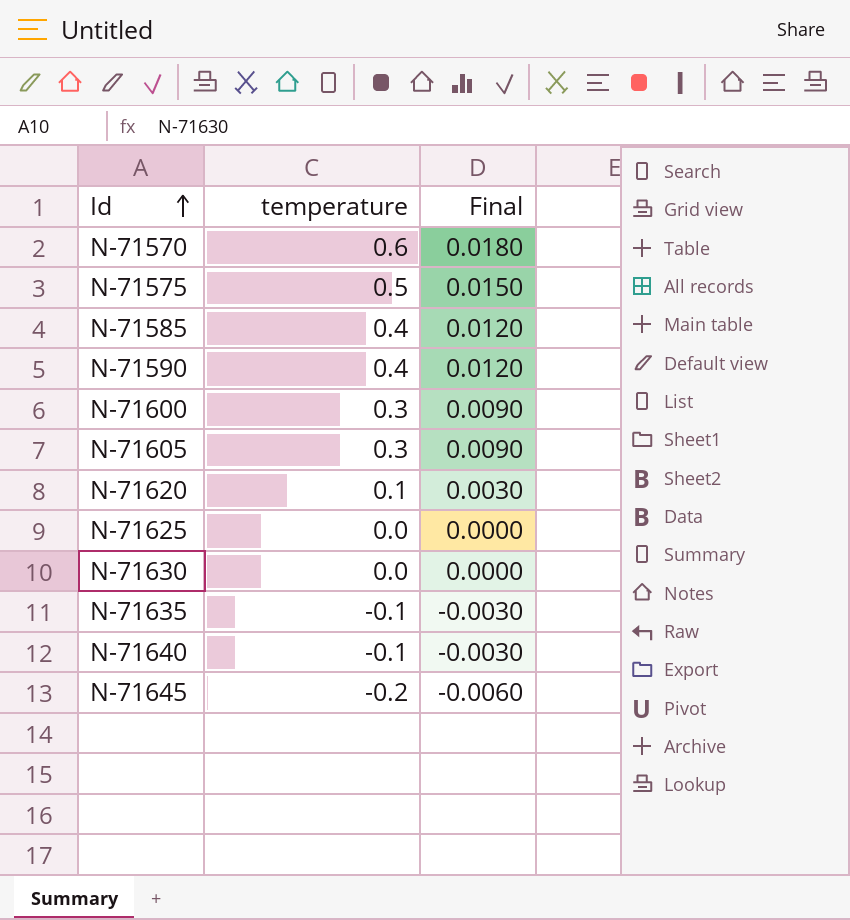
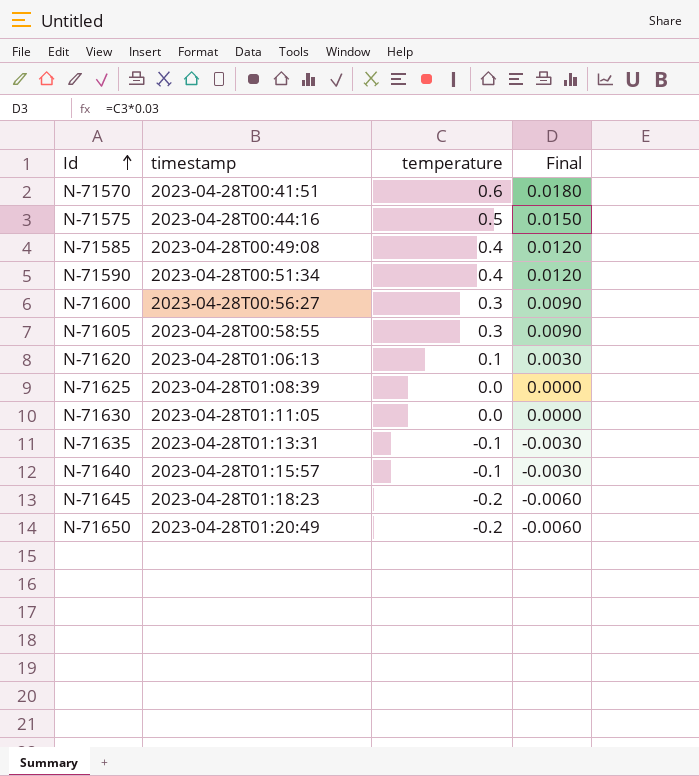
column timestamp | position: none -> 2
row N-71650: none -> 2023-04-28T01:20:49 | -0.2 | -0.0060

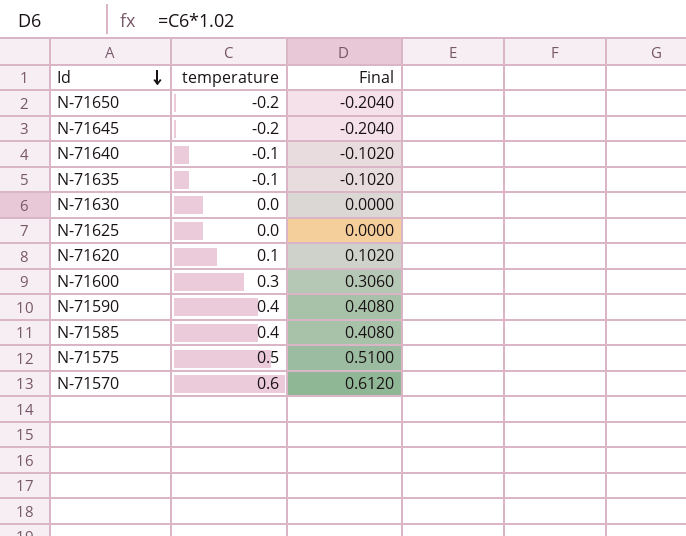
row order: Id ascending -> Id descending
column timestamp | position: 2 -> none
column Final | formula: [temperature] * 0.03 -> [temperature] * 1.02
row N-71605: 2023-04-28T00:58:55 | 0.3 | 0.0090 -> none

